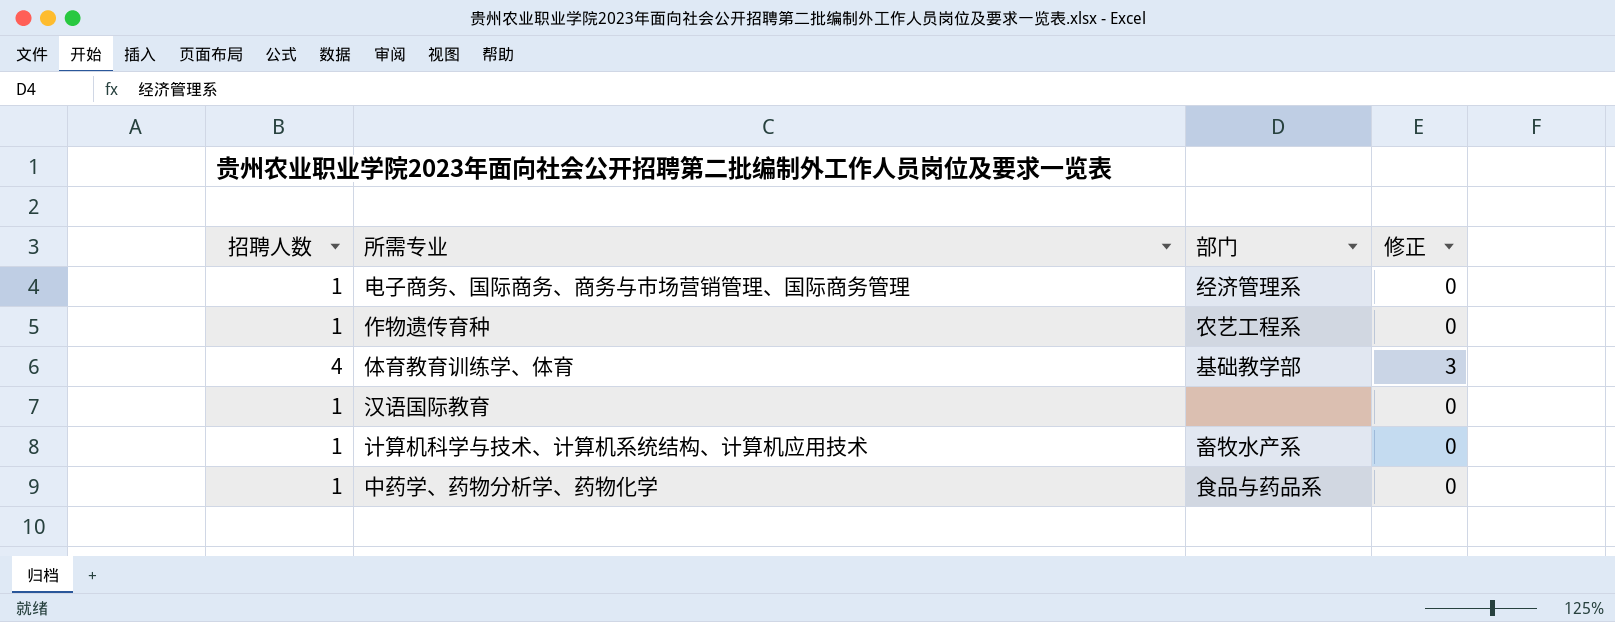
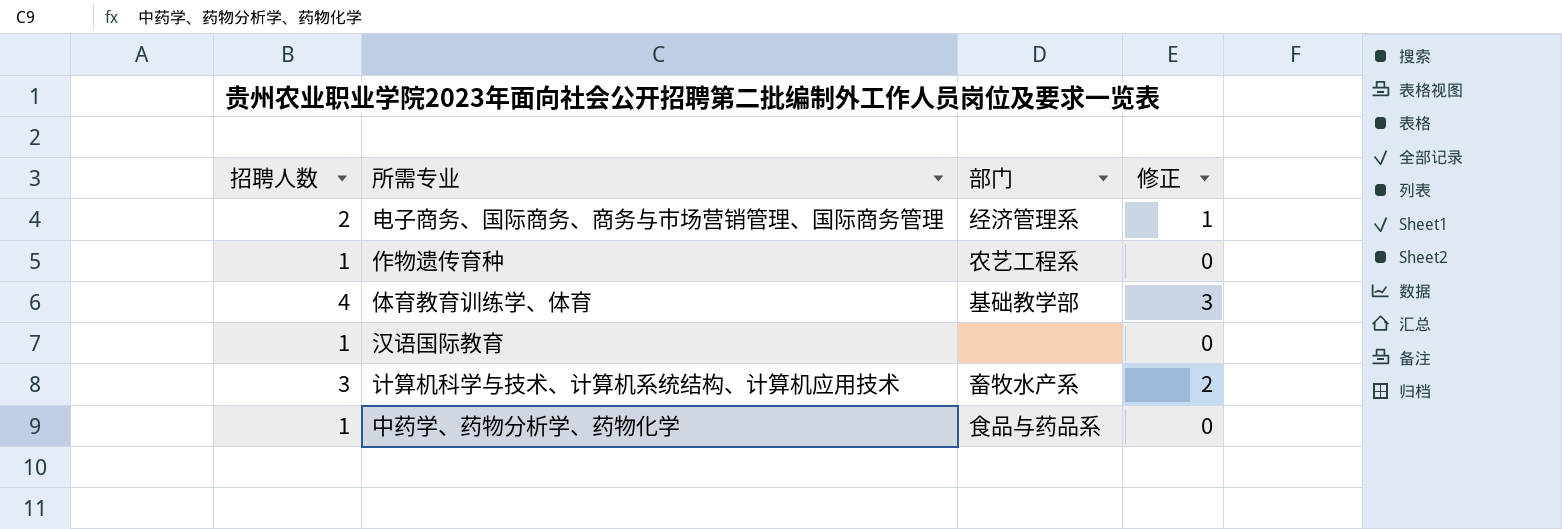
电子商务、国际商务、商务与市场营销管理、国际商务管理 | 招聘人数: 1 -> 2
电子商务、国际商务、商务与市场营销管理、国际商务管理 | 修正: 0 -> 1
计算机科学与技术、计算机系统结构、计算机应用技术 | 招聘人数: 1 -> 3
计算机科学与技术、计算机系统结构、计算机应用技术 | 修正: 0 -> 2

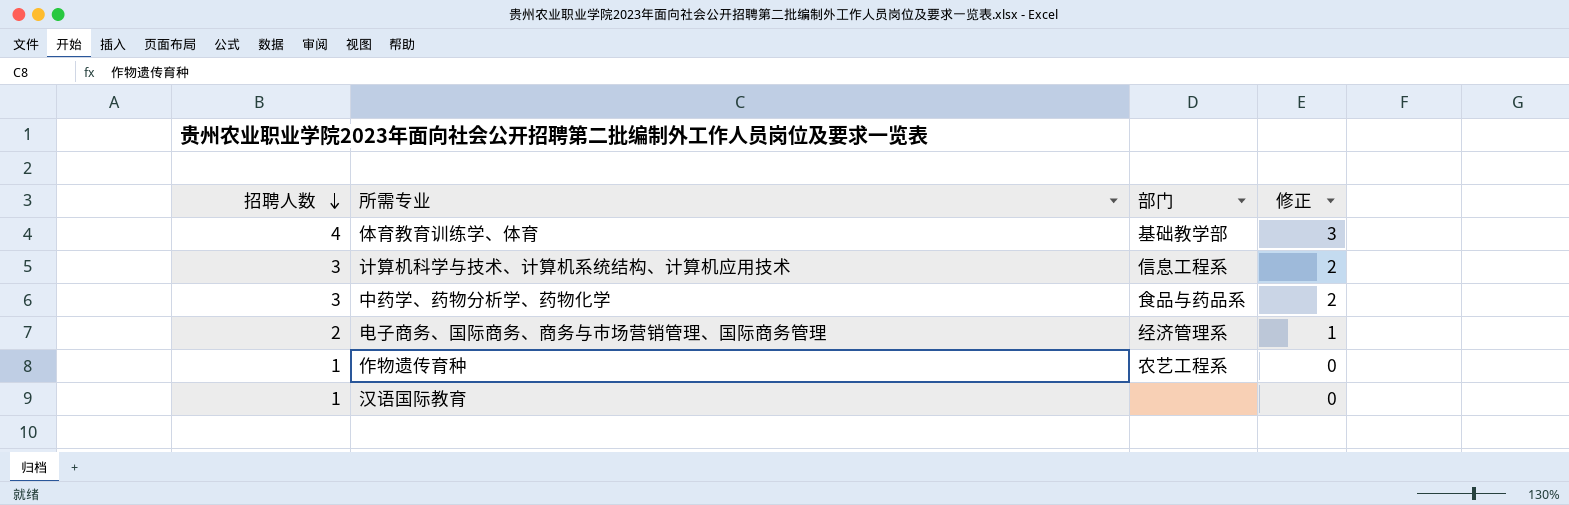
row order: none -> 招聘人数 descending
计算机科学与技术、计算机系统结构、计算机应用技术 | 部门: 畜牧水产系 -> 信息工程系
中药学、药物分析学、药物化学 | 招聘人数: 1 -> 3
中药学、药物分析学、药物化学 | 修正: 0 -> 2

